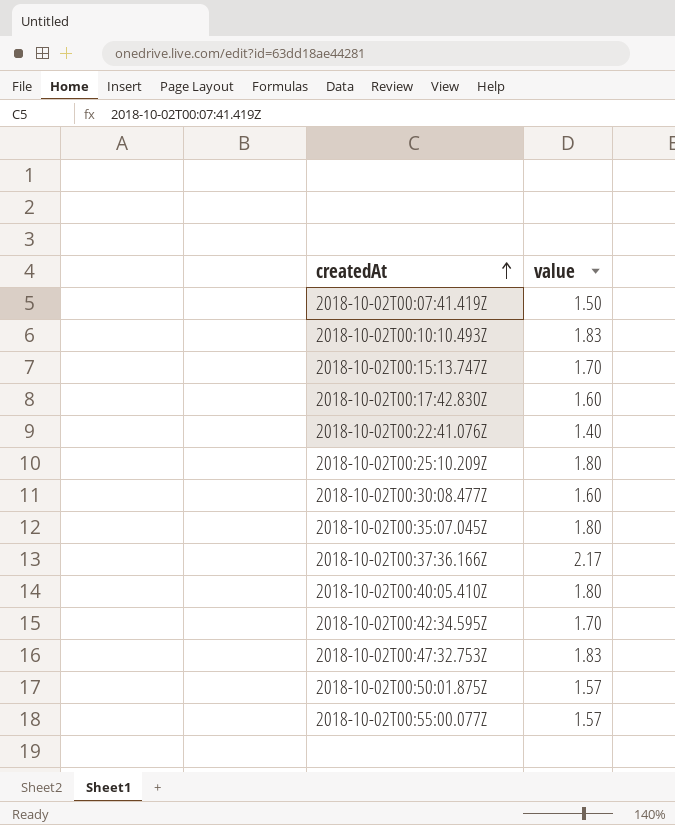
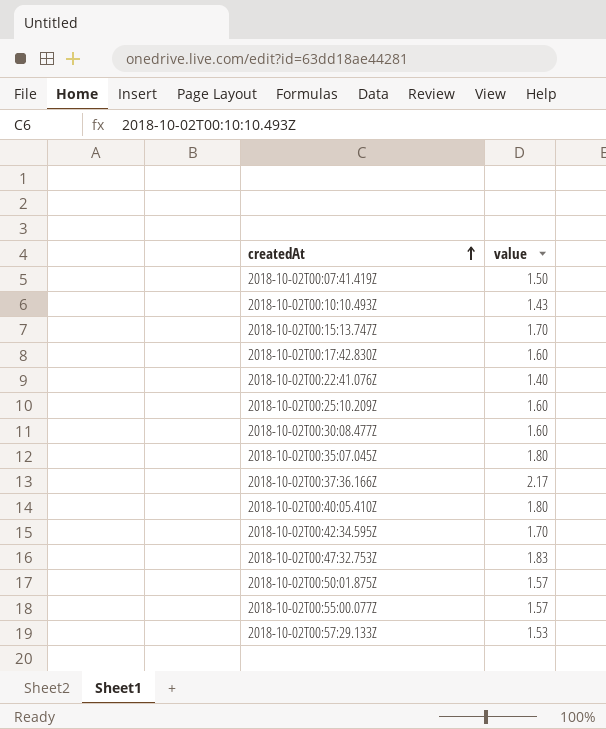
2018-10-02T00:10:10.493Z | value: 1.83 -> 1.43
2018-10-02T00:25:10.209Z | value: 1.80 -> 1.60
row 2018-10-02T00:57:29.133Z: none -> 1.53

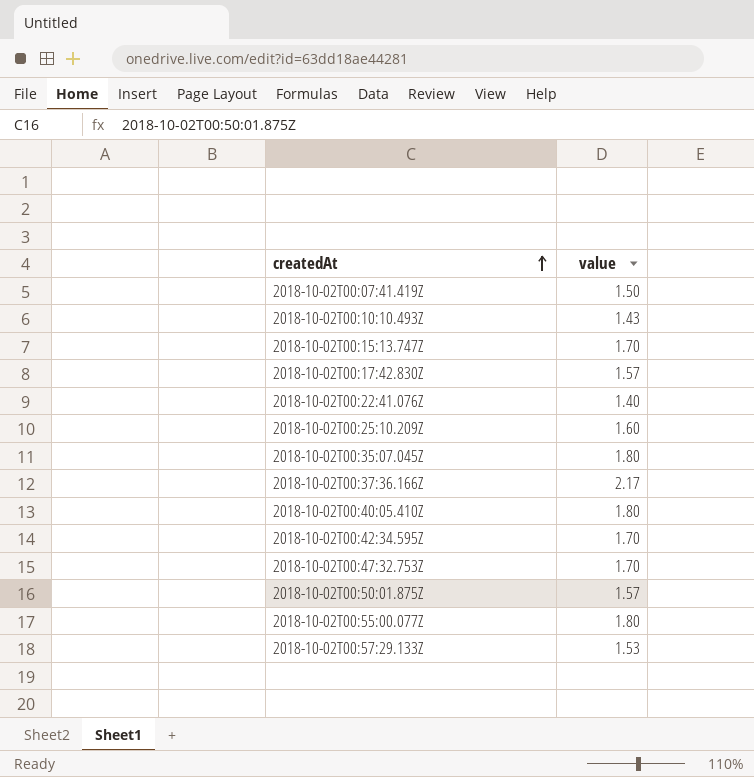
row 2018-10-02T00:30:08.477Z: 1.60 -> none
2018-10-02T00:17:42.830Z | value: 1.60 -> 1.57
2018-10-02T00:47:32.753Z | value: 1.83 -> 1.70
2018-10-02T00:55:00.077Z | value: 1.57 -> 1.80

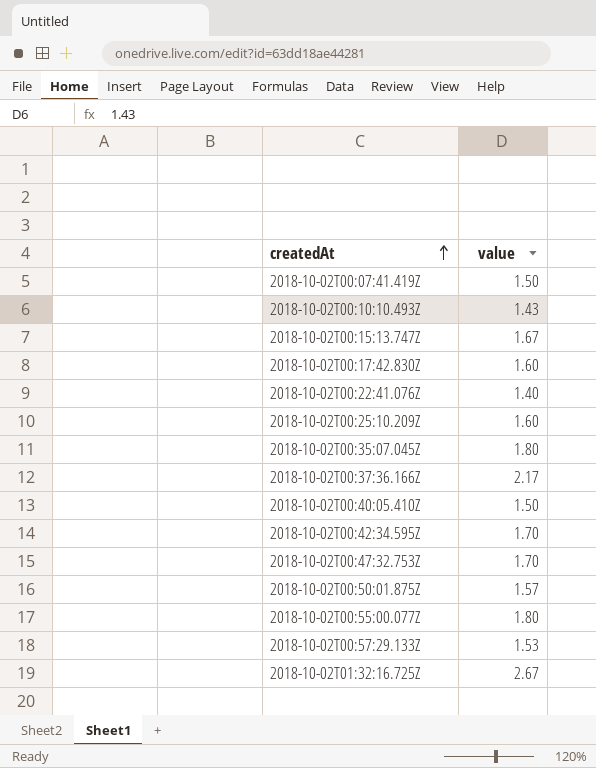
2018-10-02T00:15:13.747Z | value: 1.70 -> 1.67
2018-10-02T00:17:42.830Z | value: 1.57 -> 1.60
2018-10-02T00:40:05.410Z | value: 1.80 -> 1.50
row 2018-10-02T01:32:16.725Z: none -> 2.67

